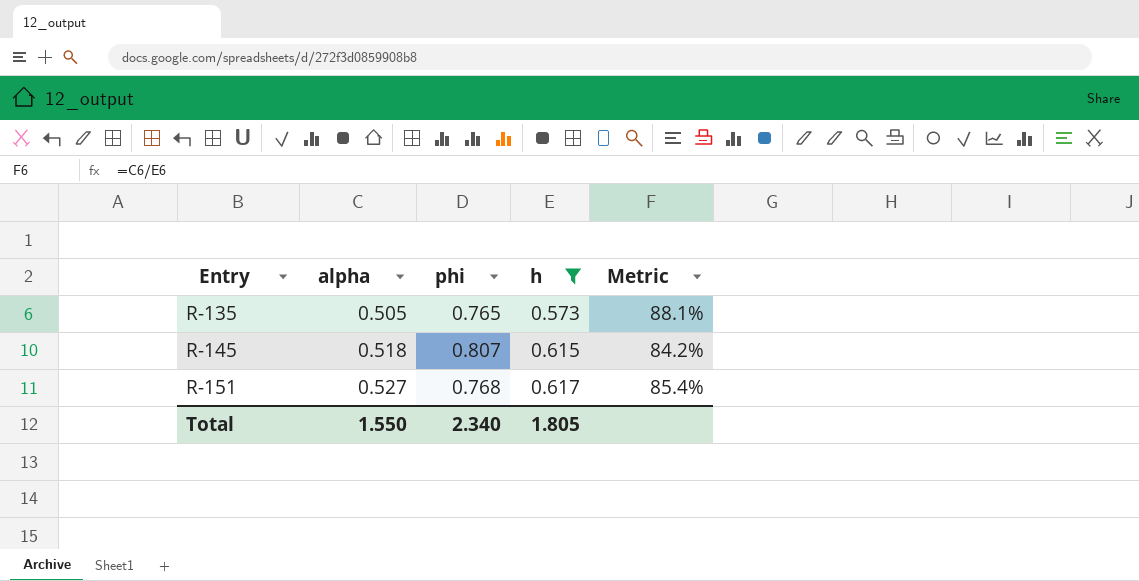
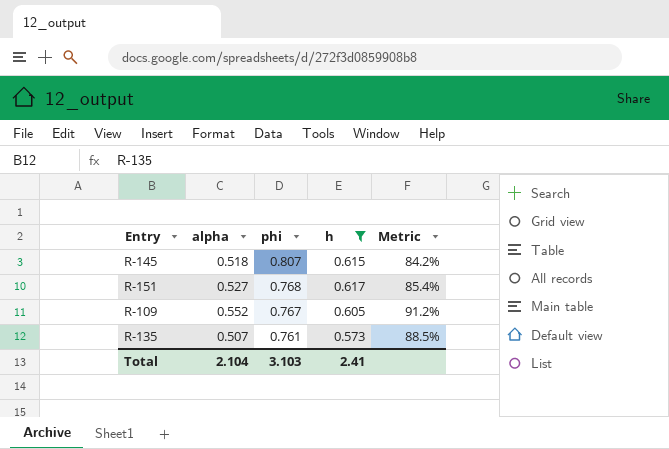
row order: Entry ascending -> phi descending
row R-109: none -> 0.552 | 0.767 | 0.605 | 91.2%
R-135 | alpha: 0.505 -> 0.507
R-135 | phi: 0.765 -> 0.761
R-135 | Metric: 88.1% -> 88.5%
Total | alpha: 1.550 -> 2.104
Total | phi: 2.340 -> 3.103
Total | h: 1.805 -> 2.41

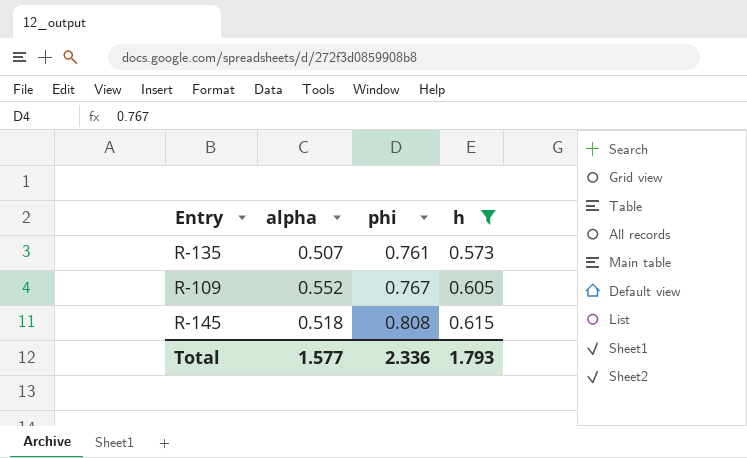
row order: phi descending -> phi ascending
column Metric | formula: [alpha] / [h] -> none
row R-151: 0.527 | 0.768 | 0.617 | 85.4% -> none
R-145 | phi: 0.807 -> 0.808
Total | alpha: 2.104 -> 1.577
Total | phi: 3.103 -> 2.336
Total | h: 2.41 -> 1.793

